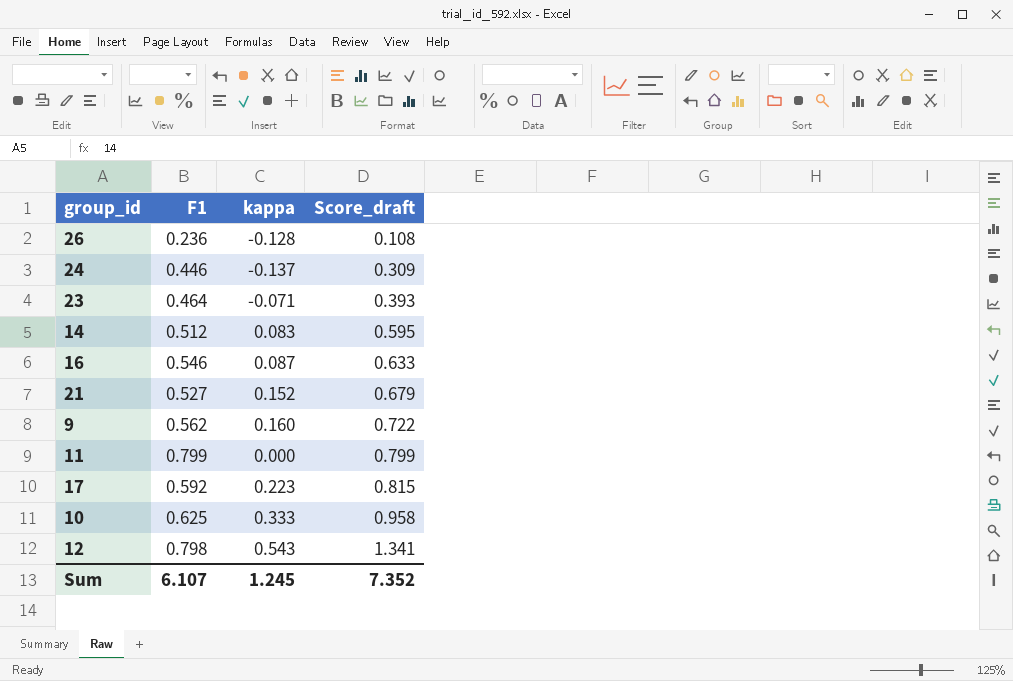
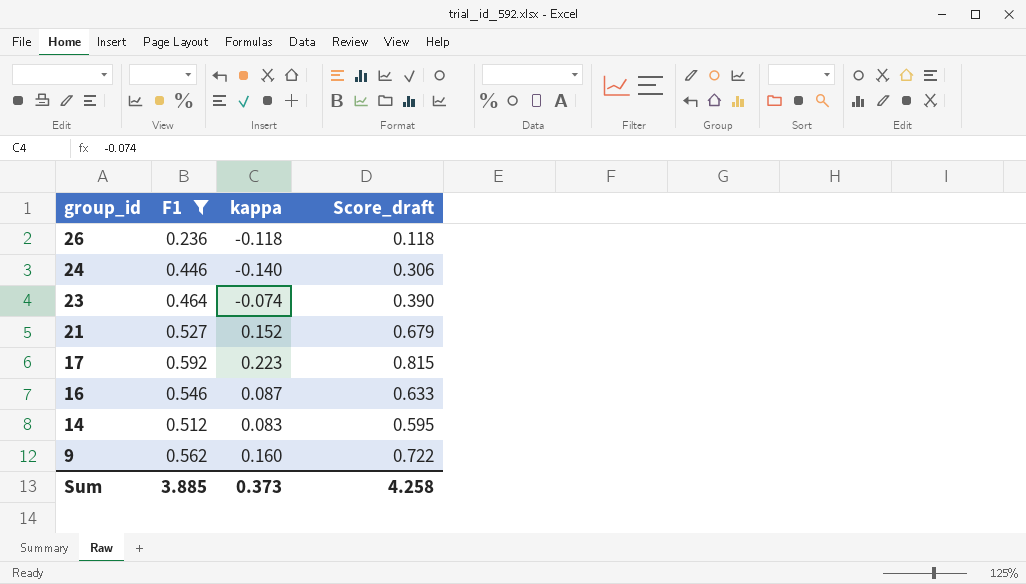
filter: none -> F1 <= 0.592
row order: Score_draft ascending -> group_id descending
26 | kappa: -0.128 -> -0.118
26 | Score_draft: 0.108 -> 0.118
24 | kappa: -0.137 -> -0.140
24 | Score_draft: 0.309 -> 0.306
23 | kappa: -0.071 -> -0.074
23 | Score_draft: 0.393 -> 0.390
Sum | F1: 6.107 -> 3.885
Sum | kappa: 1.245 -> 0.373
Sum | Score_draft: 7.352 -> 4.258

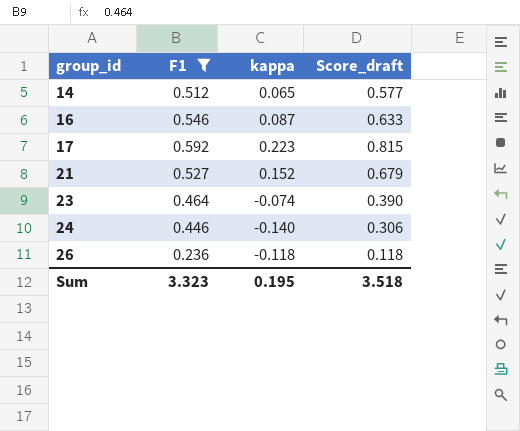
row order: group_id descending -> group_id ascending
row 9: 0.562 | 0.160 | 0.722 -> none
14 | kappa: 0.083 -> 0.065
14 | Score_draft: 0.595 -> 0.577
Sum | F1: 3.885 -> 3.323
Sum | kappa: 0.373 -> 0.195
Sum | Score_draft: 4.258 -> 3.518

